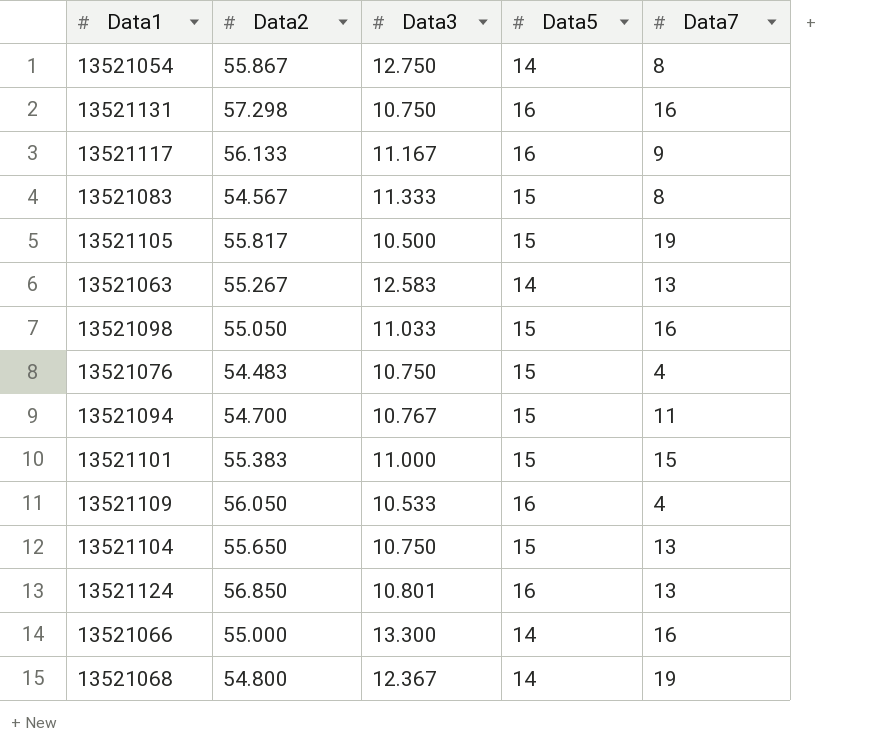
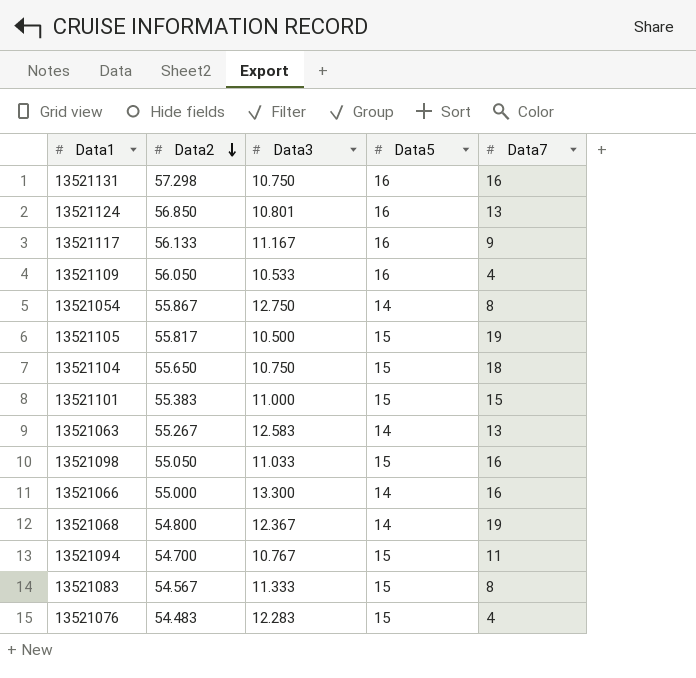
row order: none -> Data2 descending
13521104 | Data7: 13 -> 18
13521076 | Data3: 10.750 -> 12.283

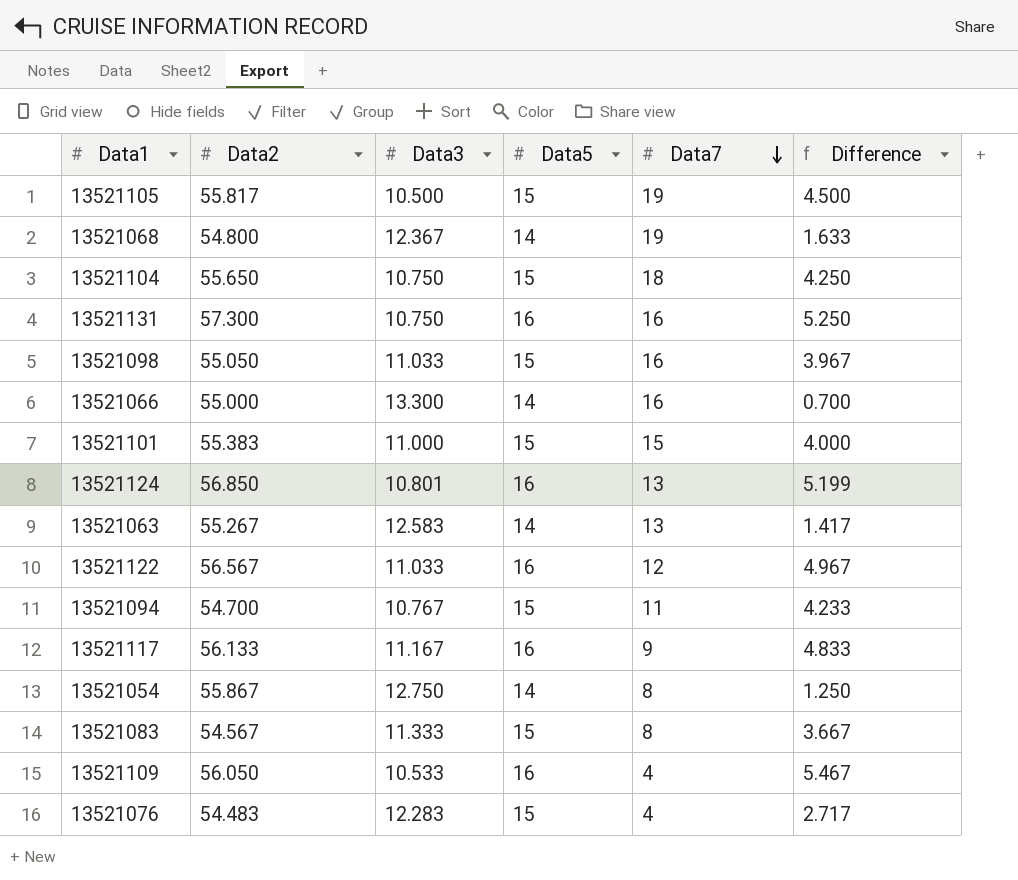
row order: Data2 descending -> Data7 descending
column Difference | formula: none -> [Data5] - [Data3]
13521131 | Data2: 57.298 -> 57.300
row 13521122: none -> 56.567 | 11.033 | 16 | 12 | 4.967

